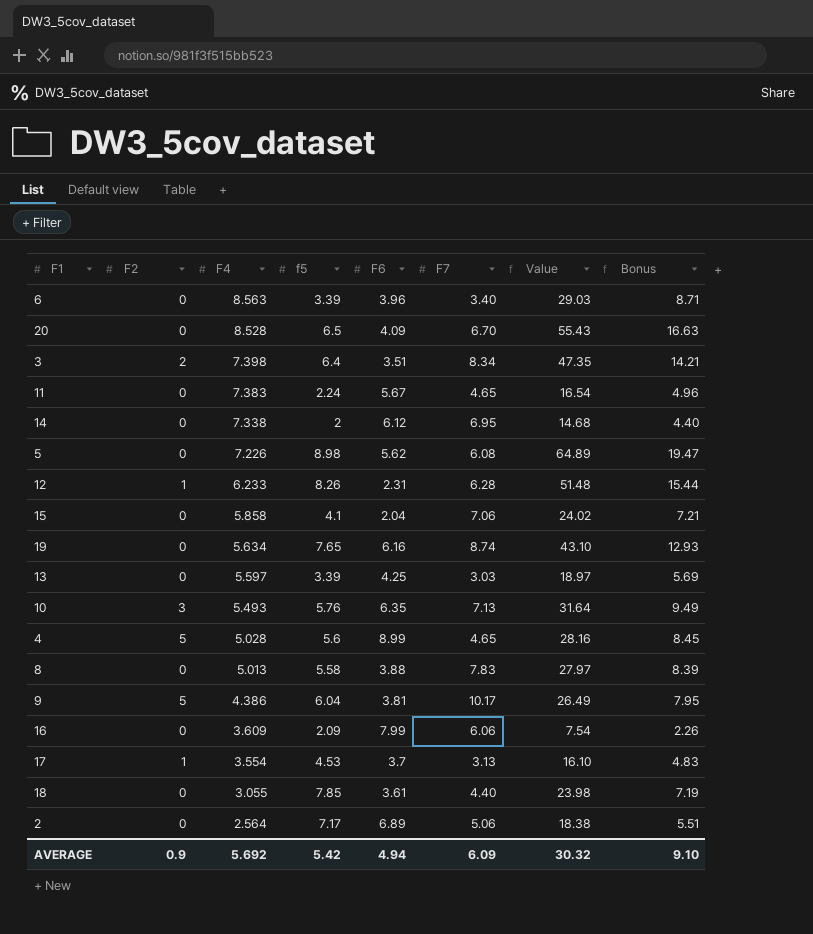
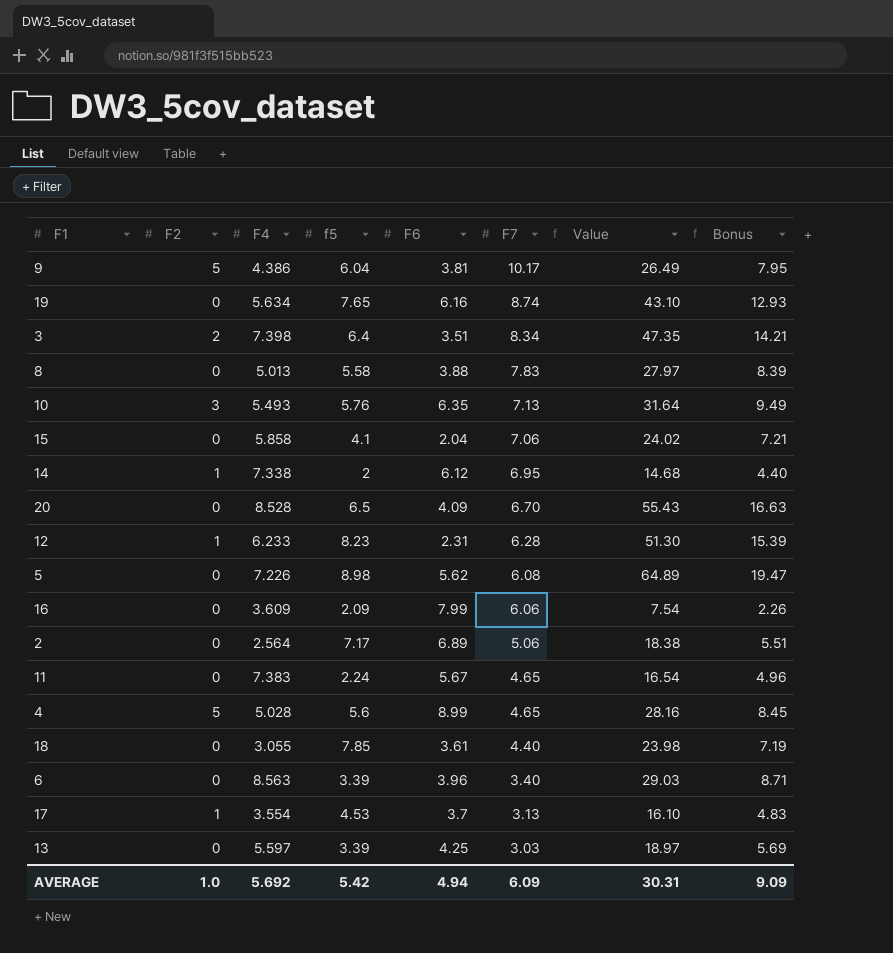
row order: F4 descending -> F7 descending
14 | F2: 0 -> 1
12 | f5: 8.26 -> 8.23
12 | Value: 51.48 -> 51.30
12 | Bonus: 15.44 -> 15.39
AVERAGE | F2: 0.9 -> 1.0
AVERAGE | Value: 30.32 -> 30.31
AVERAGE | Bonus: 9.10 -> 9.09

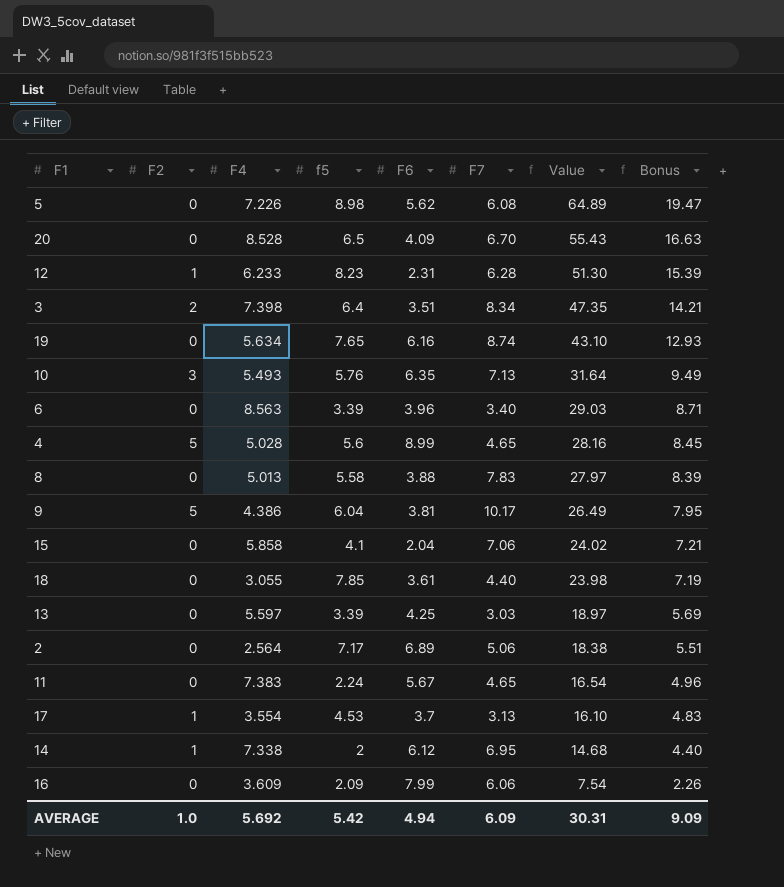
row order: F7 descending -> Value descending

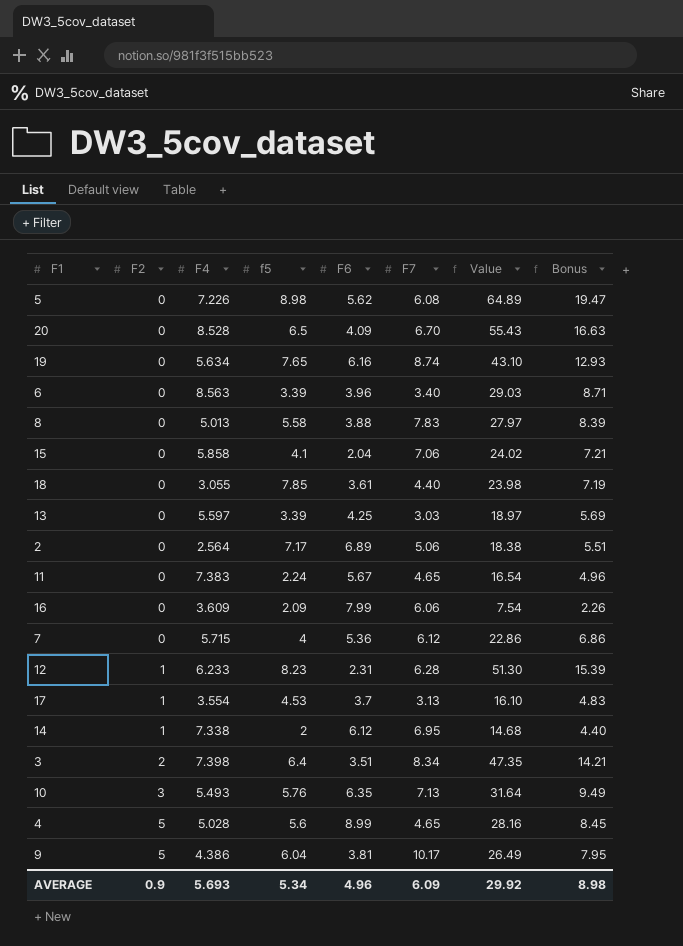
row order: Value descending -> F2 ascending
row 7: none -> 0 | 5.715 | 4 | 5.36 | 6.12 | 22.86 | 6.86
AVERAGE | F2: 1.0 -> 0.9
AVERAGE | F4: 5.692 -> 5.693
AVERAGE | f5: 5.42 -> 5.34
AVERAGE | F6: 4.94 -> 4.96
AVERAGE | Value: 30.31 -> 29.92
AVERAGE | Bonus: 9.09 -> 8.98

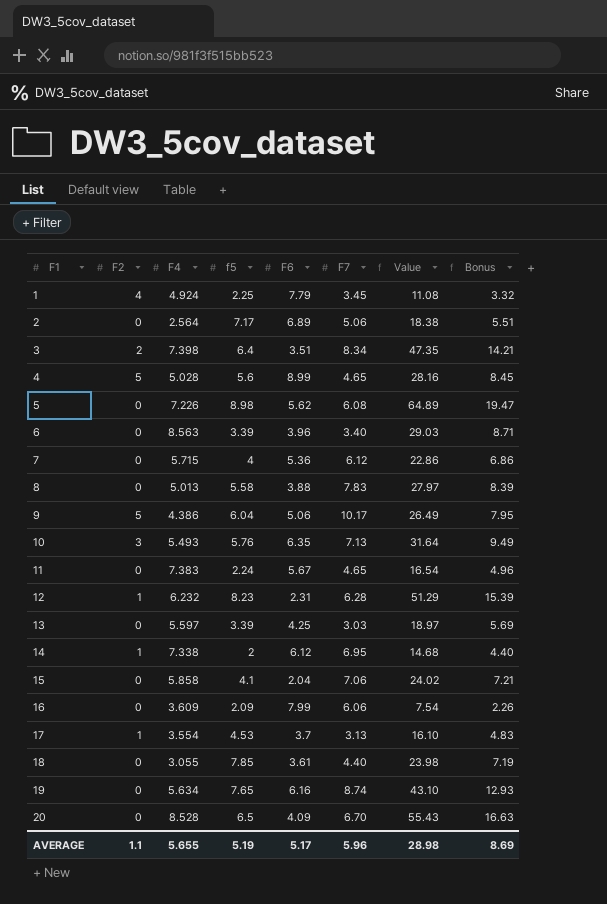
row order: F2 ascending -> F1 ascending
row 1: none -> 4 | 4.924 | 2.25 | 7.79 | 3.45 | 11.08 | 3.32
9 | F6: 3.81 -> 5.06
12 | F4: 6.233 -> 6.232
12 | Value: 51.30 -> 51.29
AVERAGE | F2: 0.9 -> 1.1
AVERAGE | F4: 5.693 -> 5.655
AVERAGE | f5: 5.34 -> 5.19
AVERAGE | F6: 4.96 -> 5.17
AVERAGE | F7: 6.09 -> 5.96
AVERAGE | Value: 29.92 -> 28.98
AVERAGE | Bonus: 8.98 -> 8.69

